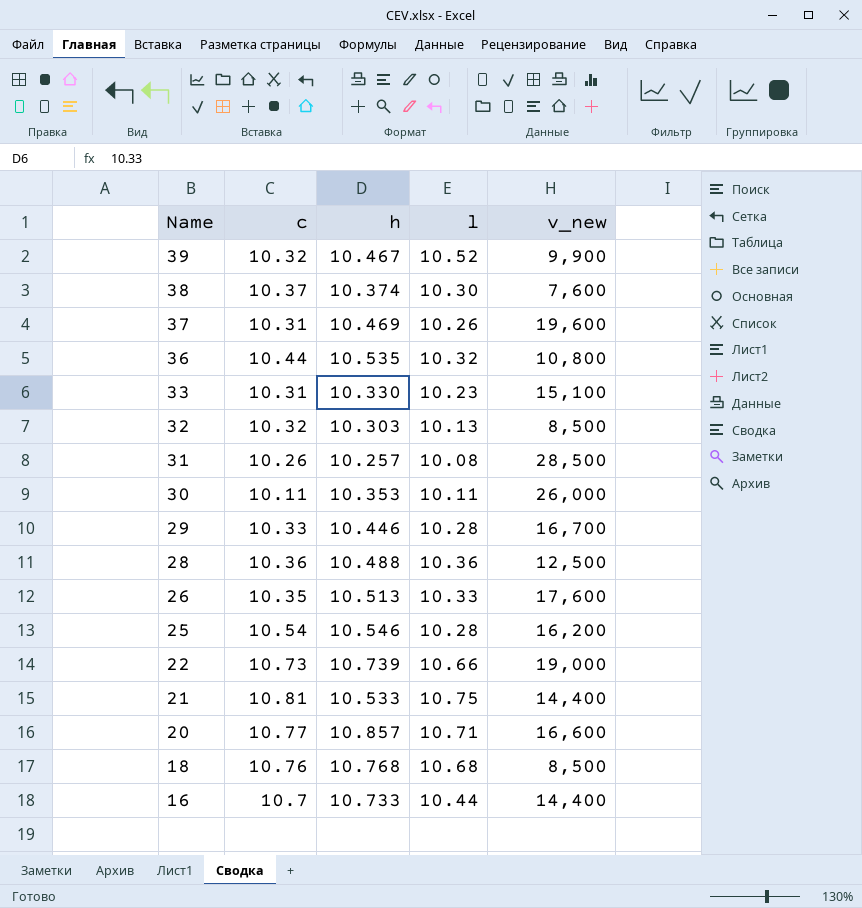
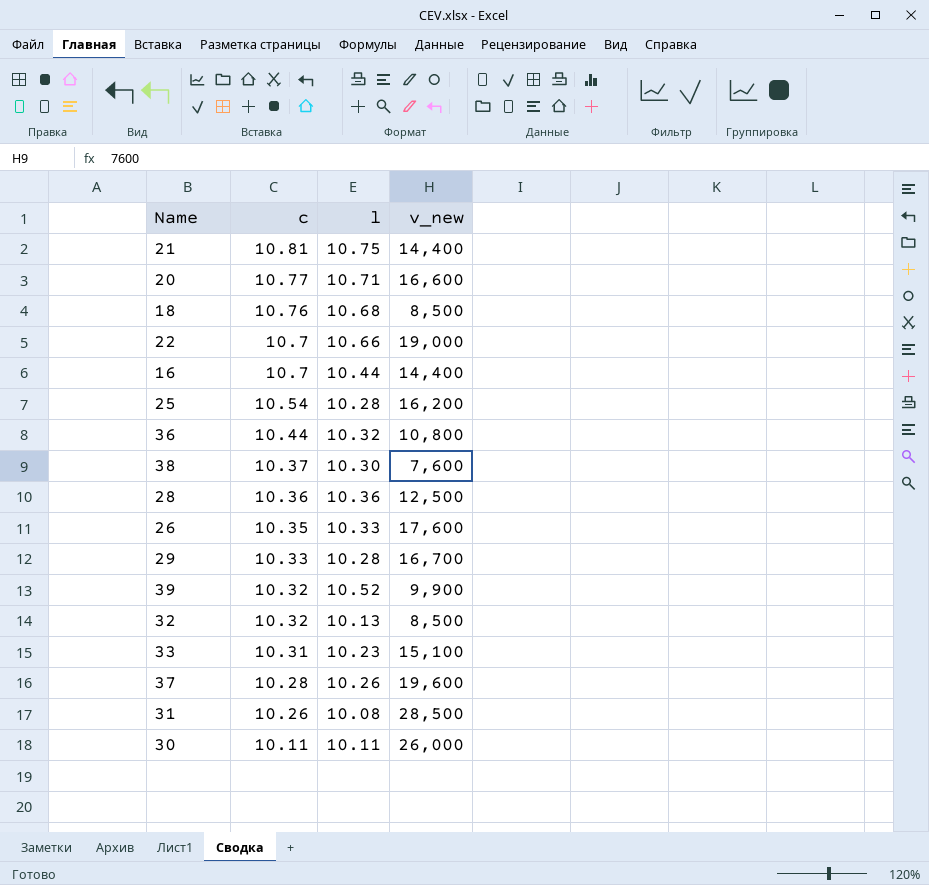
row order: Name descending -> c descending
column h | position: 3 -> none
22 | c: 10.73 -> 10.7
37 | c: 10.31 -> 10.28

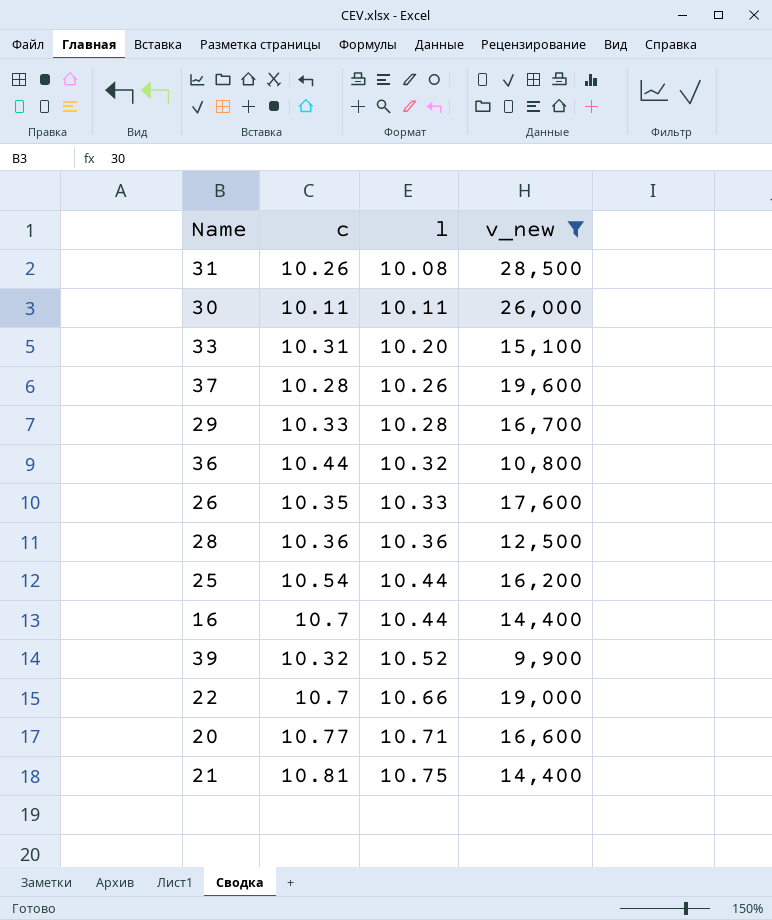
filter: none -> v_new >= 9,900
row order: c descending -> l ascending
33 | l: 10.23 -> 10.20
25 | l: 10.28 -> 10.44

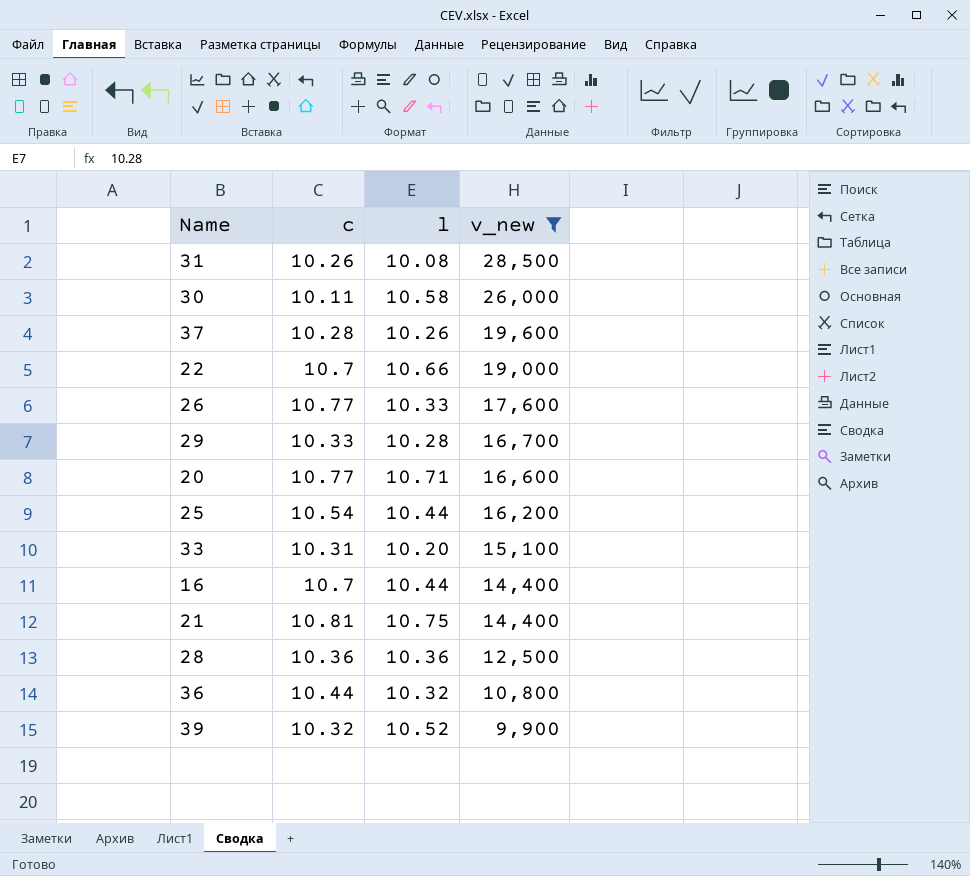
row order: l ascending -> v_new descending
30 | l: 10.11 -> 10.58
26 | c: 10.35 -> 10.77

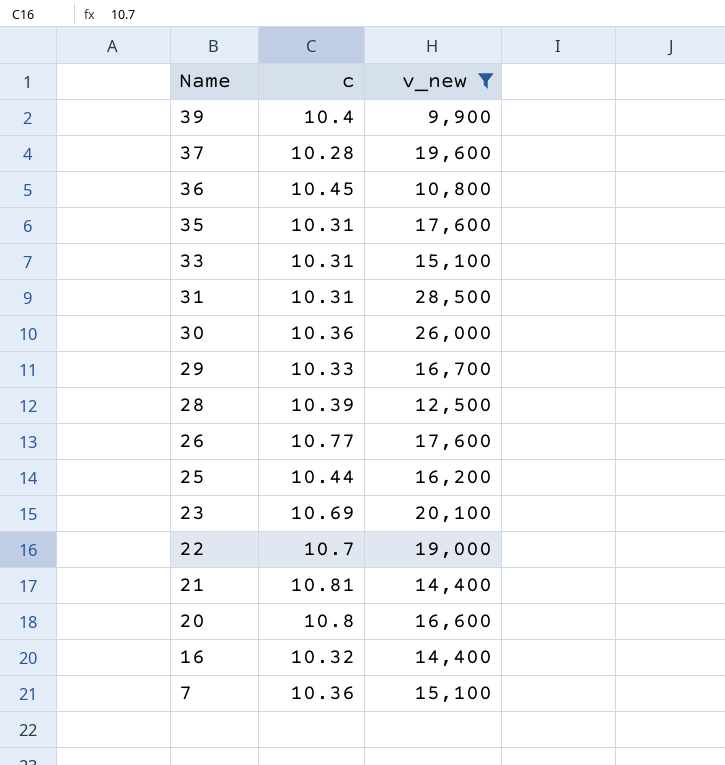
row order: v_new descending -> Name descending
column l | position: 3 -> none
39 | c: 10.32 -> 10.4
36 | c: 10.44 -> 10.45
row 35: none -> 10.31 | 17,600
31 | c: 10.26 -> 10.31
30 | c: 10.11 -> 10.36
28 | c: 10.36 -> 10.39
25 | c: 10.54 -> 10.44
row 23: none -> 10.69 | 20,100
20 | c: 10.77 -> 10.8
16 | c: 10.7 -> 10.32
row 7: none -> 10.36 | 15,100

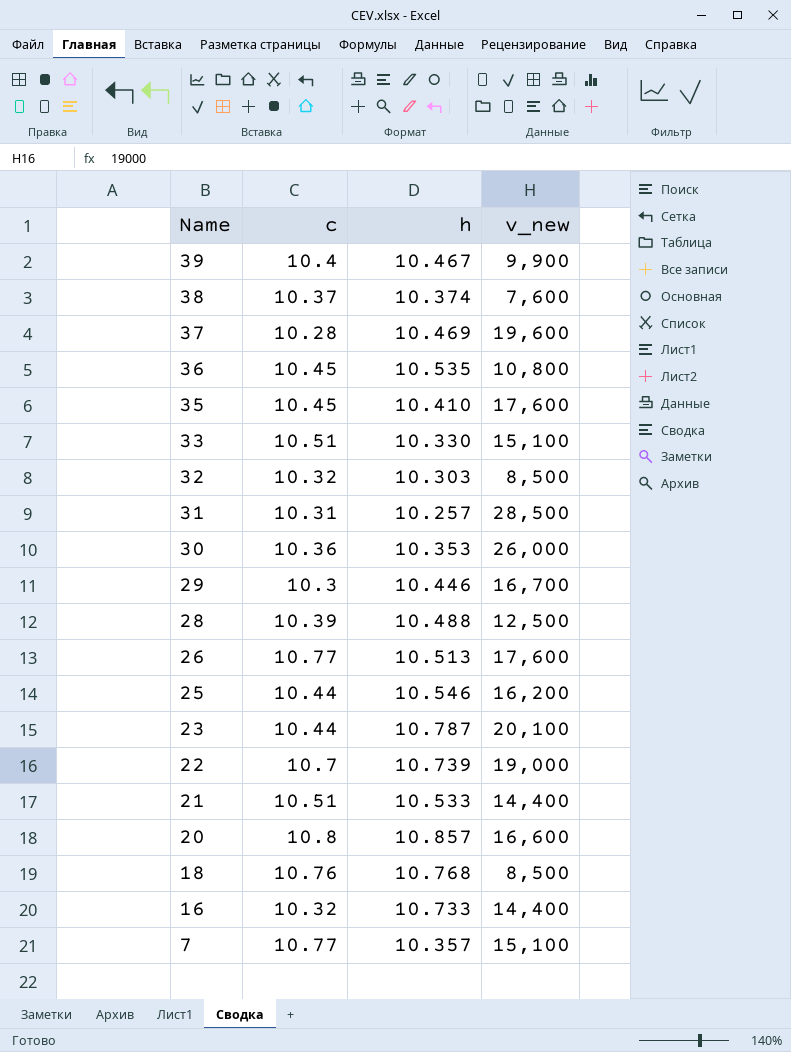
filter: v_new >= 9,900 -> none
column h | position: none -> 3
35 | c: 10.31 -> 10.45
33 | c: 10.31 -> 10.51
29 | c: 10.33 -> 10.3
23 | c: 10.69 -> 10.44
21 | c: 10.81 -> 10.51
7 | c: 10.36 -> 10.77

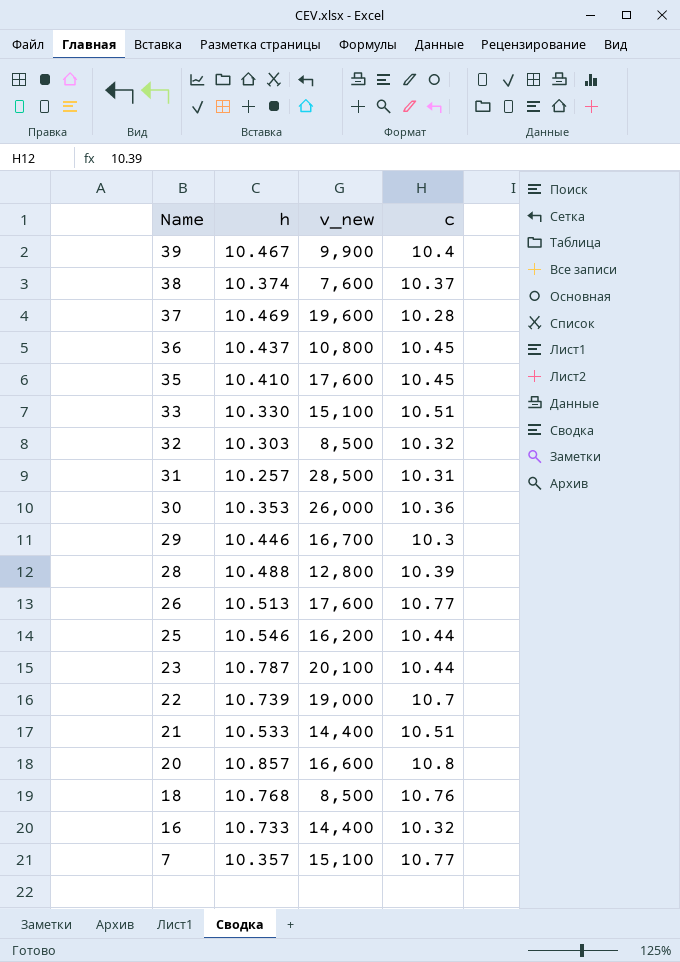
column c | position: 2 -> 4
36 | h: 10.535 -> 10.437
28 | v_new: 12,500 -> 12,800

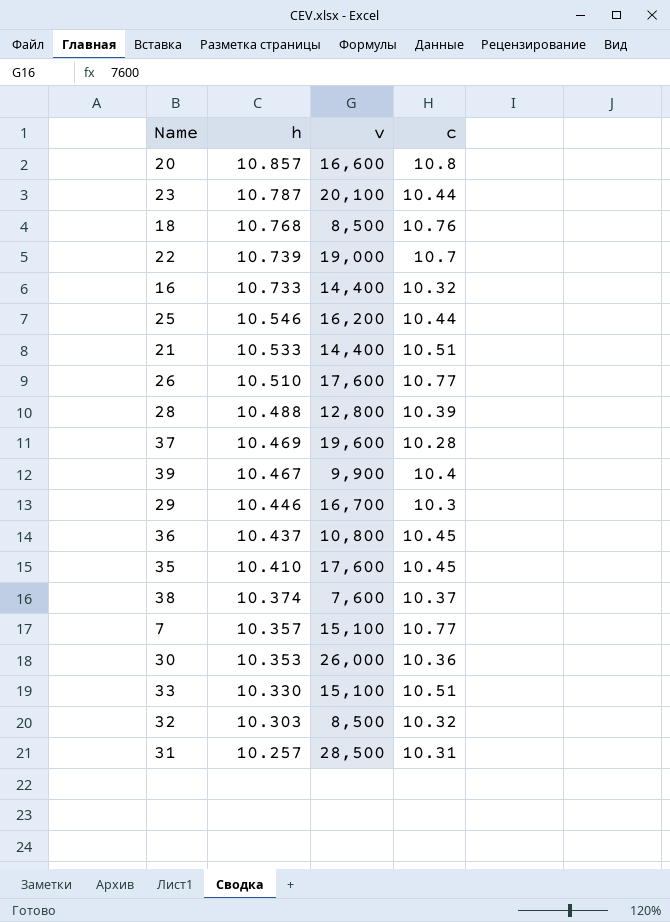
row order: Name descending -> h descending
column name: v_new -> v
26 | h: 10.513 -> 10.510

